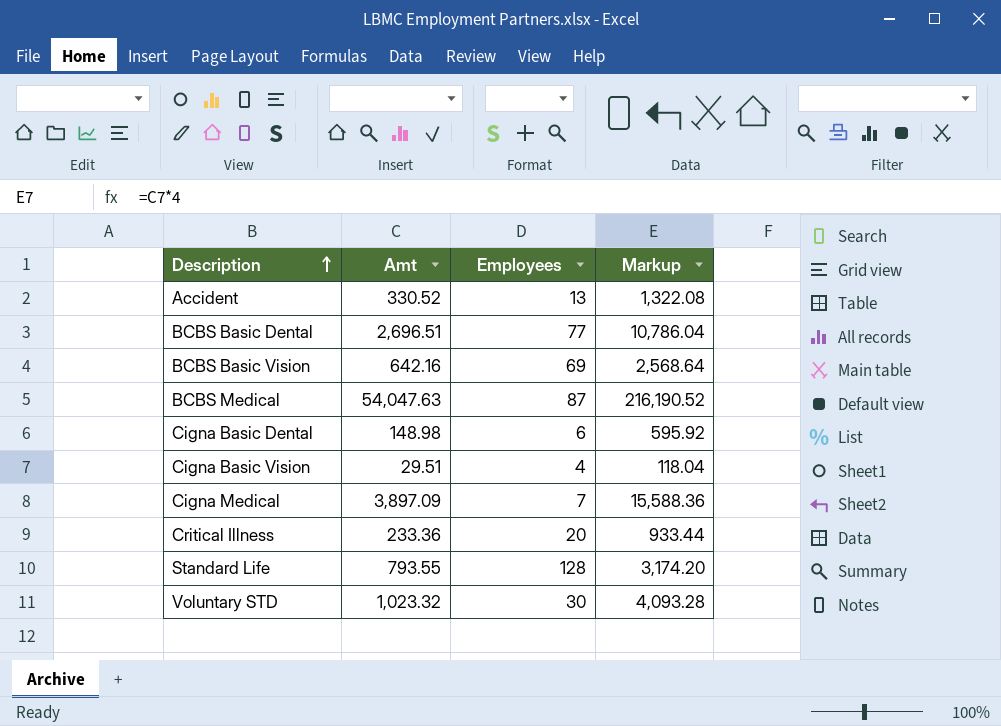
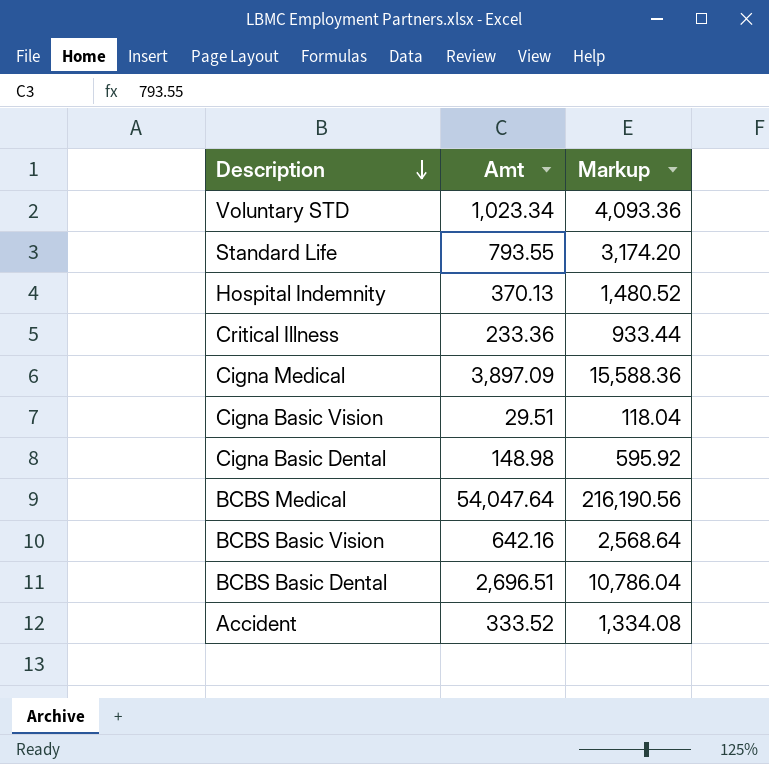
row order: Description ascending -> Description descending
column Employees | position: 3 -> none
Voluntary STD | Amt: 1,023.32 -> 1,023.34
Voluntary STD | Markup: 4,093.28 -> 4,093.36
row Hospital Indemnity: none -> 370.13 | 1,480.52
BCBS Medical | Amt: 54,047.63 -> 54,047.64
BCBS Medical | Markup: 216,190.52 -> 216,190.56
Accident | Amt: 330.52 -> 333.52
Accident | Markup: 1,322.08 -> 1,334.08

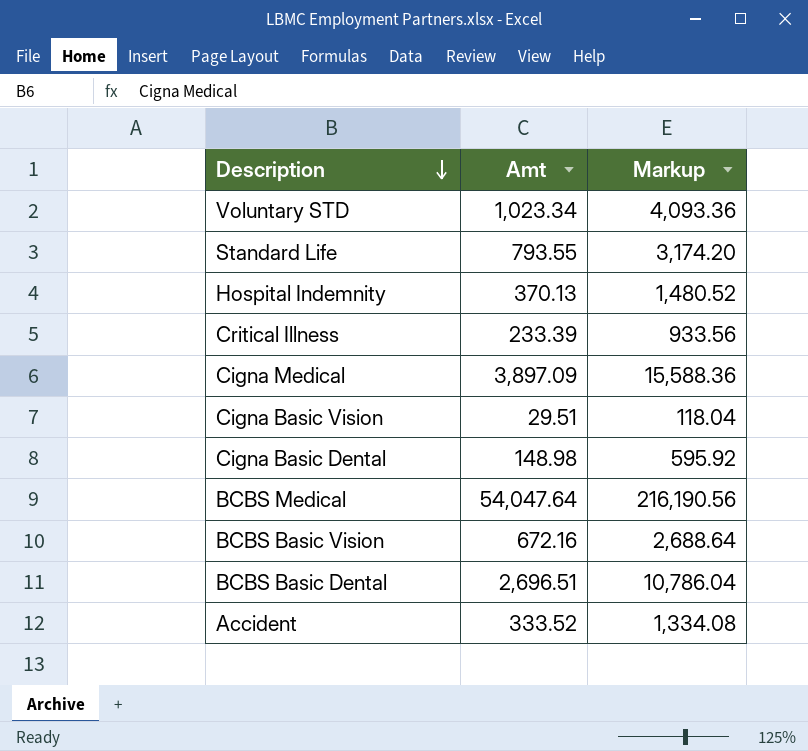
Critical Illness | Amt: 233.36 -> 233.39
Critical Illness | Markup: 933.44 -> 933.56
BCBS Basic Vision | Amt: 642.16 -> 672.16
BCBS Basic Vision | Markup: 2,568.64 -> 2,688.64

